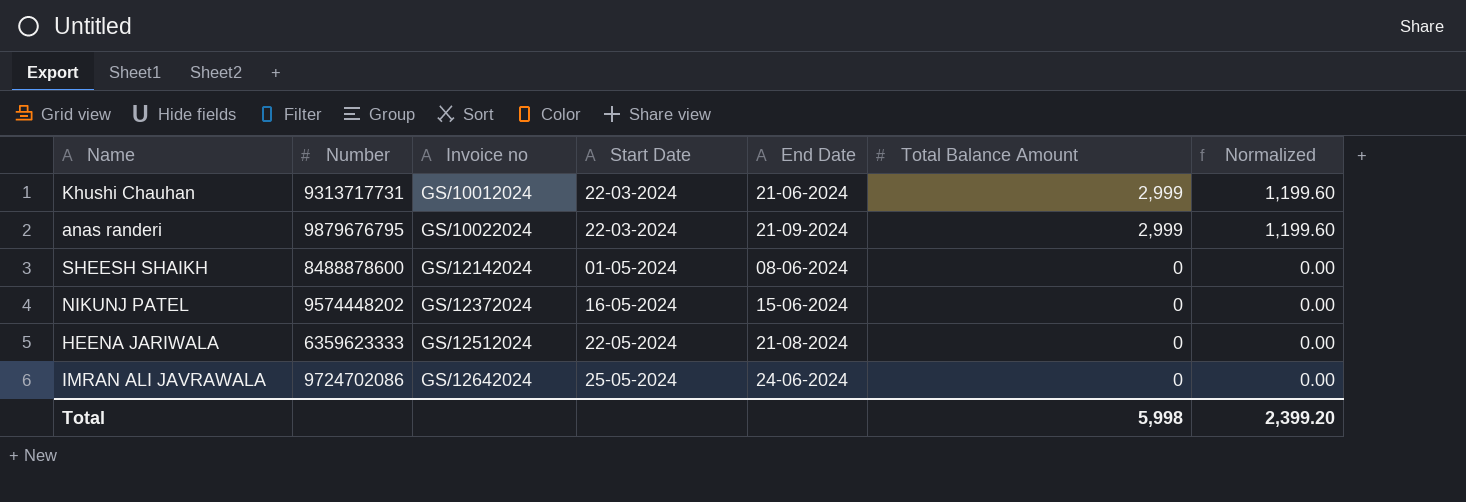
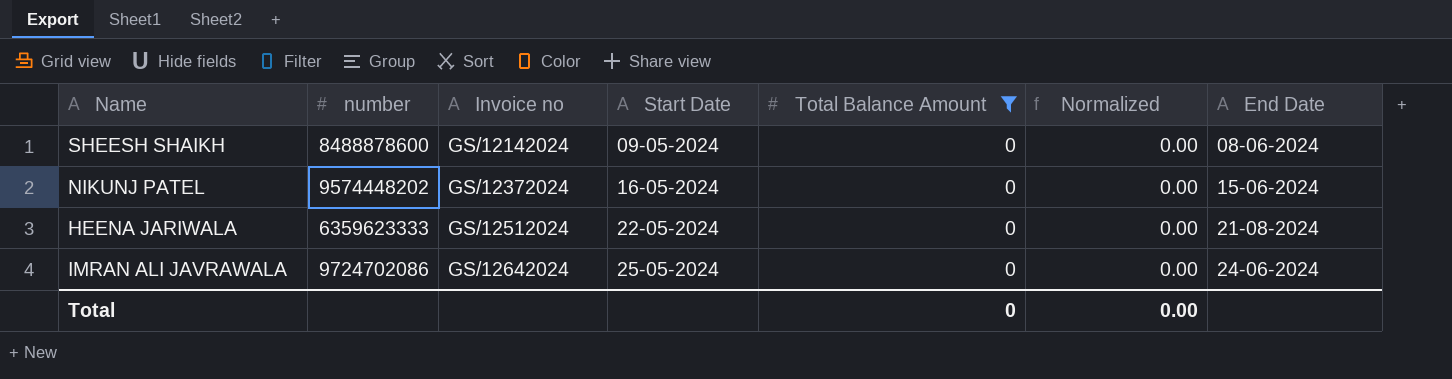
filter: none -> Total Balance Amount = 0
column name: Number -> number
column End Date | position: 5 -> 7
SHEESH SHAIKH | Start Date: 01-05-2024 -> 09-05-2024
Total | Total Balance Amount: 5,998 -> 0
Total | Normalized: 2,399.20 -> 0.00

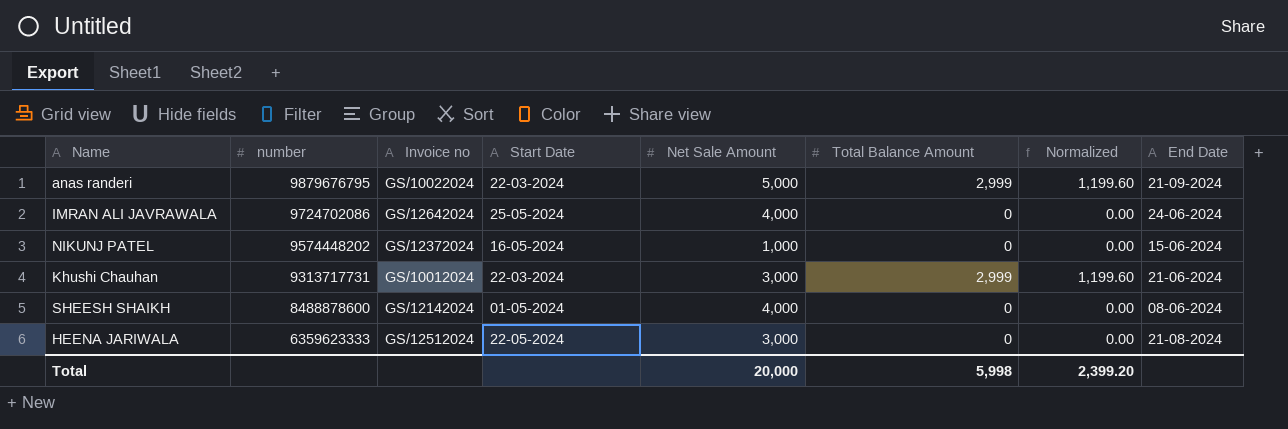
filter: Total Balance Amount = 0 -> none
row order: Invoice no ascending -> number descending
column Net Sale Amount | position: none -> 5
SHEESH SHAIKH | Start Date: 09-05-2024 -> 01-05-2024
Total | Total Balance Amount: 0 -> 5,998
Total | Normalized: 0.00 -> 2,399.20

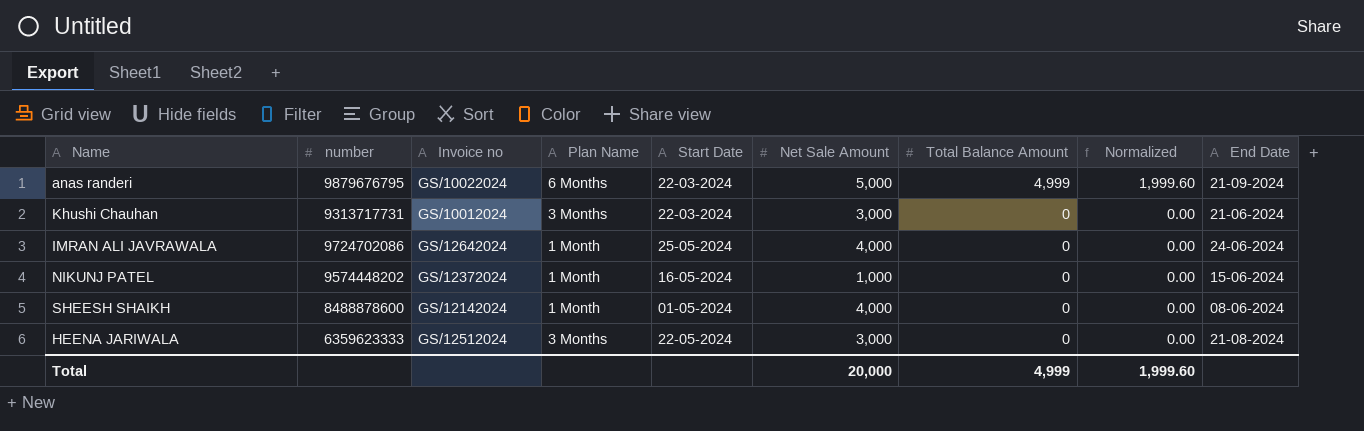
row order: number descending -> Total Balance Amount descending
column Plan Name | position: none -> 4
anas randeri | Total Balance Amount: 2,999 -> 4,999
anas randeri | Normalized: 1,199.60 -> 1,999.60
Khushi Chauhan | Total Balance Amount: 2,999 -> 0
Khushi Chauhan | Normalized: 1,199.60 -> 0.00
Total | Total Balance Amount: 5,998 -> 4,999
Total | Normalized: 2,399.20 -> 1,999.60

